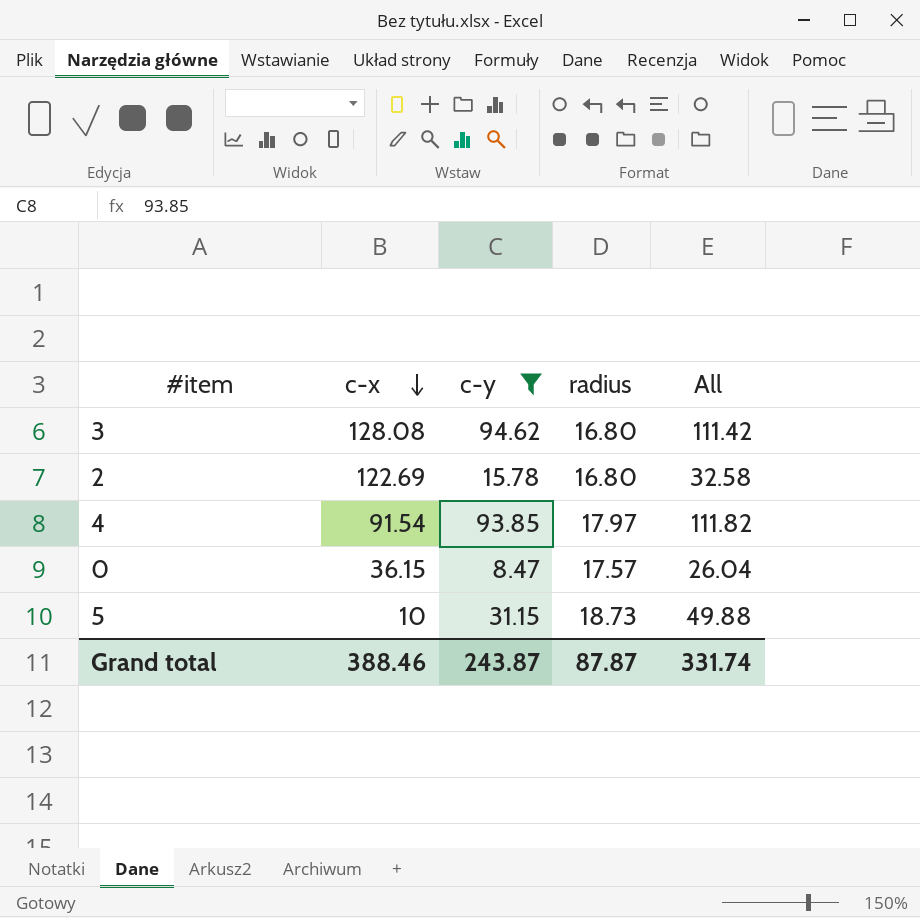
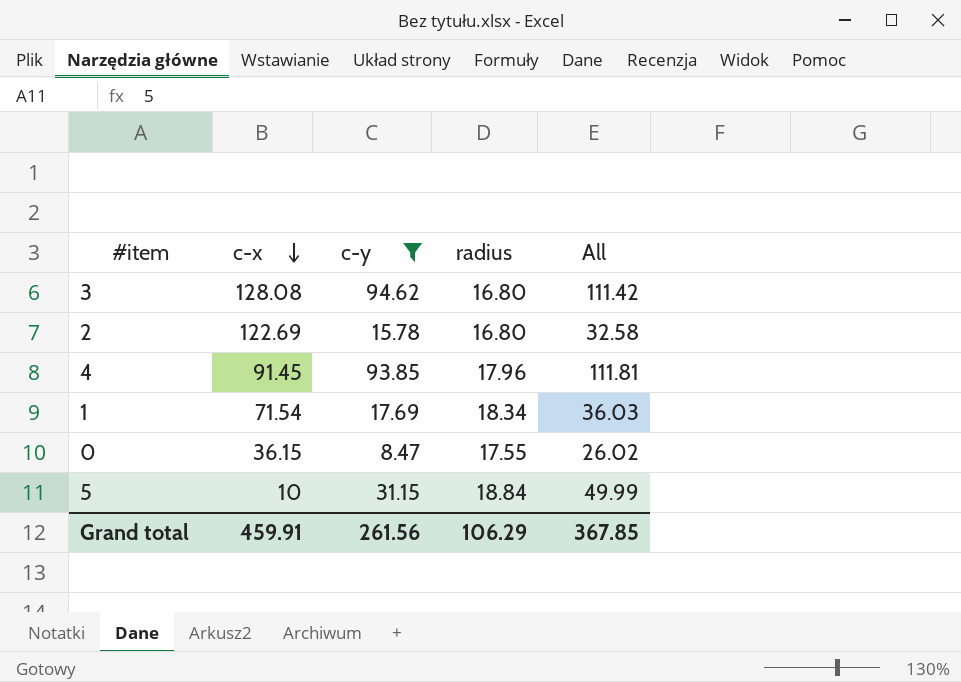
4 | c-x: 91.54 -> 91.45
4 | radius: 17.97 -> 17.96
4 | All: 111.82 -> 111.81
row 1: none -> 71.54 | 17.69 | 18.34 | 36.03
0 | radius: 17.57 -> 17.55
0 | All: 26.04 -> 26.02
5 | radius: 18.73 -> 18.84
5 | All: 49.88 -> 49.99
Grand total | c-x: 388.46 -> 459.91
Grand total | c-y: 243.87 -> 261.56
Grand total | radius: 87.87 -> 106.29
Grand total | All: 331.74 -> 367.85

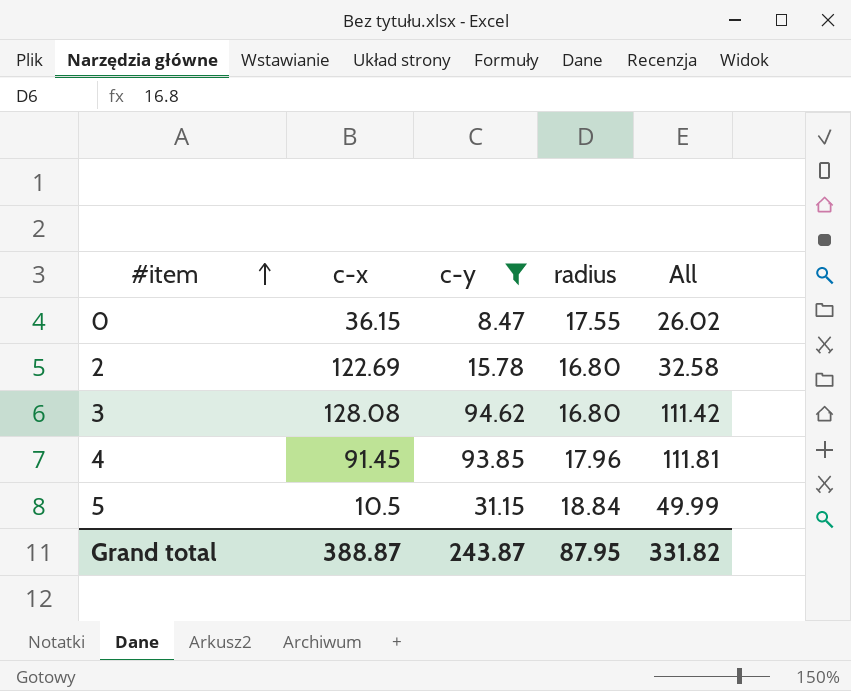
row order: c-x descending -> #item ascending
row 1: 71.54 | 17.69 | 18.34 | 36.03 -> none
5 | c-x: 10 -> 10.5
Grand total | c-x: 459.91 -> 388.87
Grand total | c-y: 261.56 -> 243.87
Grand total | radius: 106.29 -> 87.95
Grand total | All: 367.85 -> 331.82

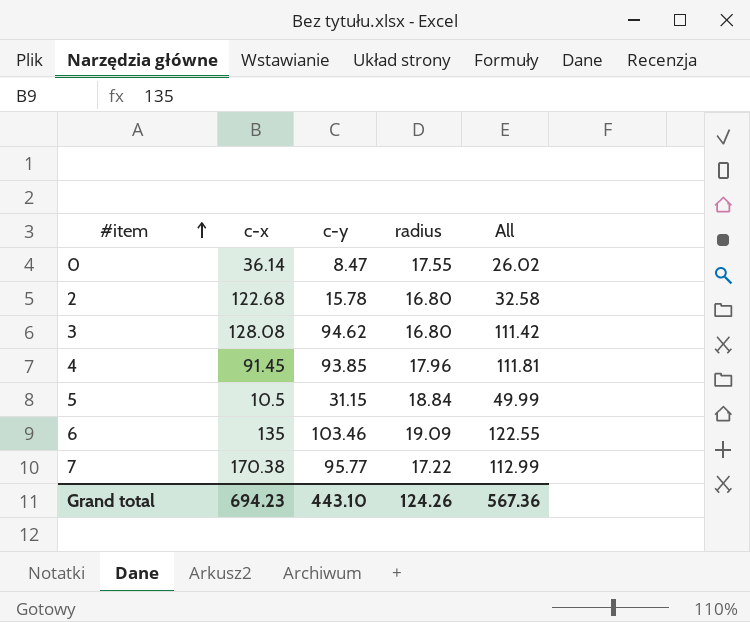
filter: c-y <= 94.62 -> none
0 | c-x: 36.15 -> 36.14
2 | c-x: 122.69 -> 122.68
Grand total | c-x: 388.87 -> 694.23
Grand total | c-y: 243.87 -> 443.10
Grand total | radius: 87.95 -> 124.26
Grand total | All: 331.82 -> 567.36

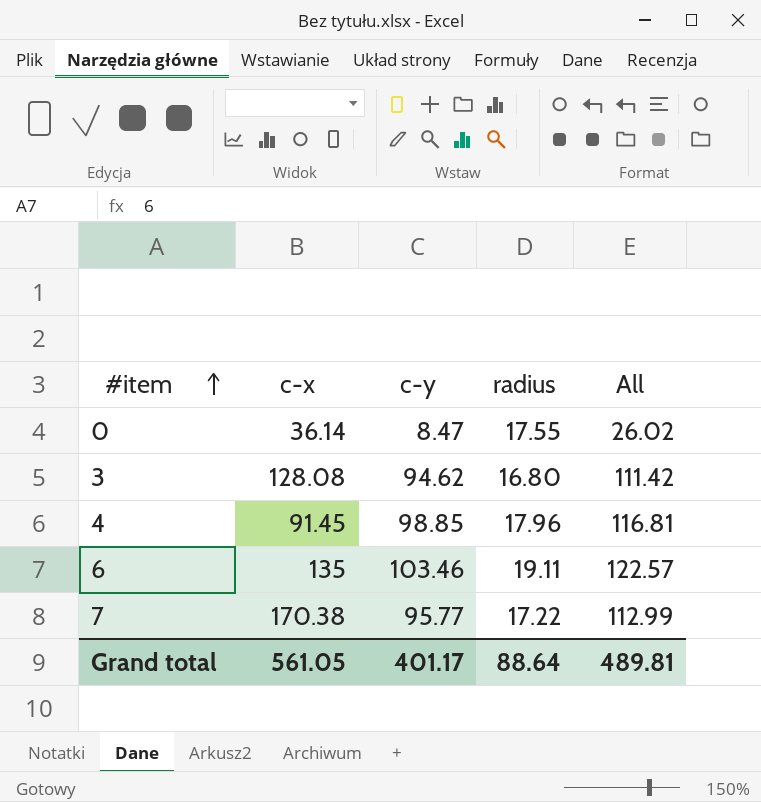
row 2: 122.68 | 15.78 | 16.80 | 32.58 -> none
row 5: 10.5 | 31.15 | 18.84 | 49.99 -> none
4 | c-y: 93.85 -> 98.85
4 | All: 111.81 -> 116.81
6 | radius: 19.09 -> 19.11
6 | All: 122.55 -> 122.57
Grand total | c-x: 694.23 -> 561.05
Grand total | c-y: 443.10 -> 401.17
Grand total | radius: 124.26 -> 88.64
Grand total | All: 567.36 -> 489.81

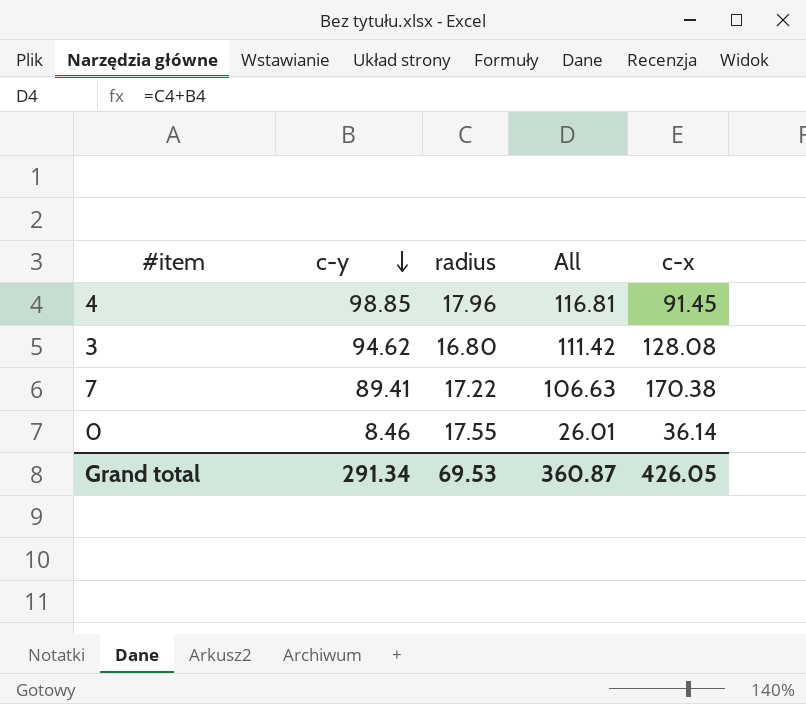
row order: #item ascending -> c-y descending
column c-x | position: 2 -> 5
row 6: 135 | 103.46 | 19.11 | 122.57 -> none
7 | c-y: 95.77 -> 89.41
7 | All: 112.99 -> 106.63
0 | c-y: 8.47 -> 8.46
0 | All: 26.02 -> 26.01
Grand total | c-y: 401.17 -> 291.34
Grand total | radius: 88.64 -> 69.53
Grand total | All: 489.81 -> 360.87
Grand total | c-x: 561.05 -> 426.05

